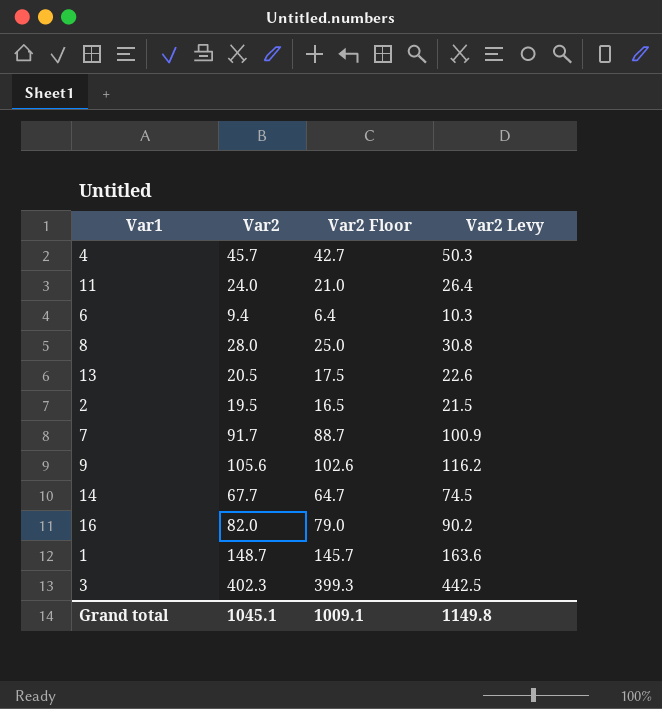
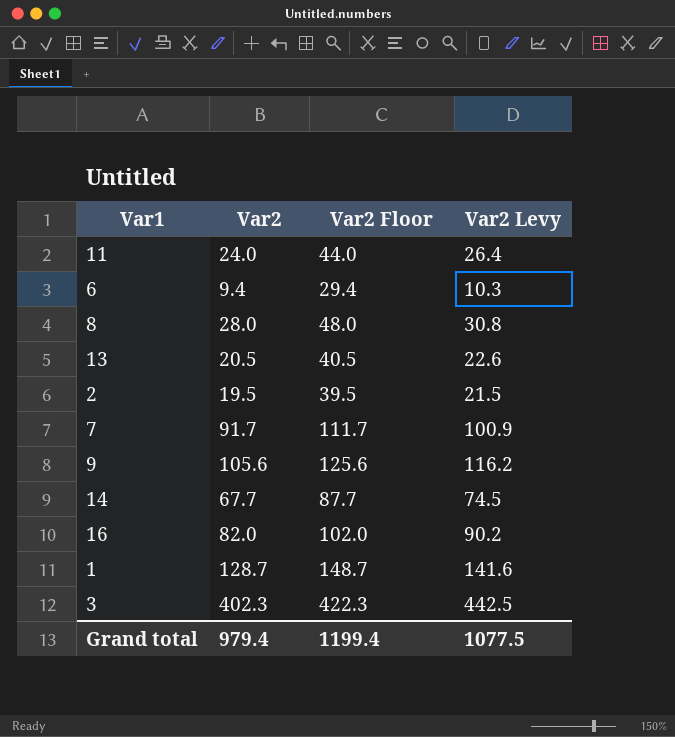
column Var2 Floor | formula: [Var2] - 3 -> [Var2] + 20
row 4: 45.7 | 42.7 | 50.3 -> none
1 | Var2: 148.7 -> 128.7
1 | Var2 Levy: 163.6 -> 141.6
Grand total | Var2: 1045.1 -> 979.4
Grand total | Var2 Floor: 1009.1 -> 1199.4
Grand total | Var2 Levy: 1149.8 -> 1077.5

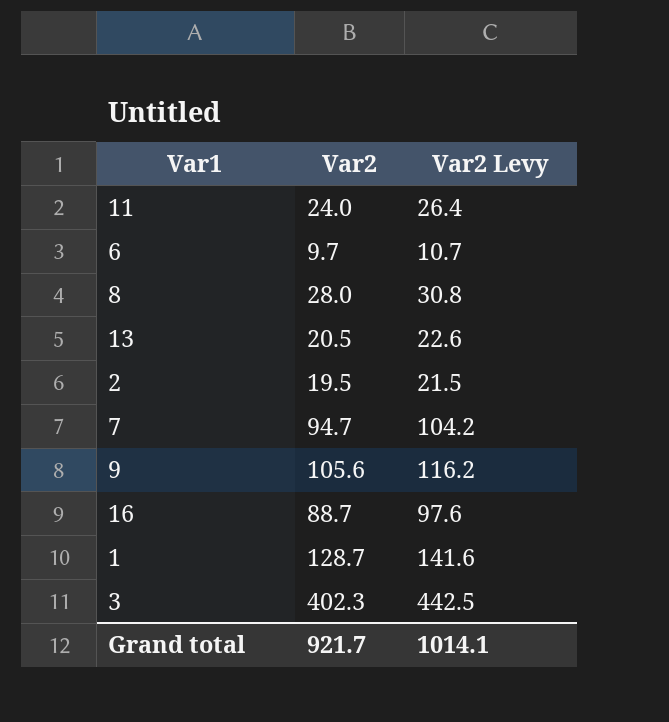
column Var2 Floor | formula: [Var2] + 20 -> none
row 14: 67.7 | 87.7 | 74.5 -> none
6 | Var2: 9.4 -> 9.7
6 | Var2 Levy: 10.3 -> 10.7
7 | Var2: 91.7 -> 94.7
7 | Var2 Levy: 100.9 -> 104.2
16 | Var2: 82.0 -> 88.7
16 | Var2 Levy: 90.2 -> 97.6
Grand total | Var2: 979.4 -> 921.7
Grand total | Var2 Levy: 1077.5 -> 1014.1

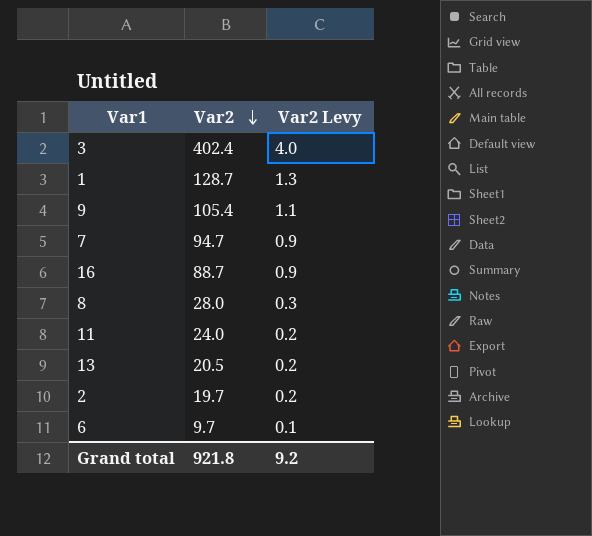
row order: none -> Var2 descending
column Var2 Levy | formula: [Var2] * 1.1 -> [Var2] * 0.01
3 | Var2: 402.3 -> 402.4
9 | Var2: 105.6 -> 105.4
2 | Var2: 19.5 -> 19.7
Grand total | Var2: 921.7 -> 921.8
Grand total | Var2 Levy: 1014.1 -> 9.2

